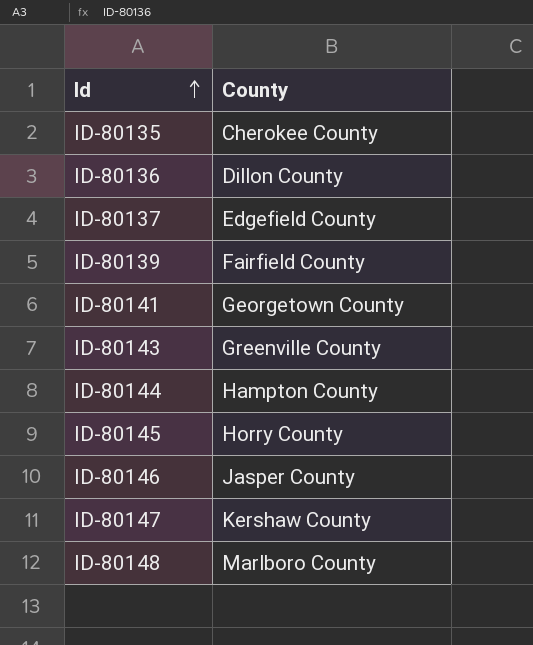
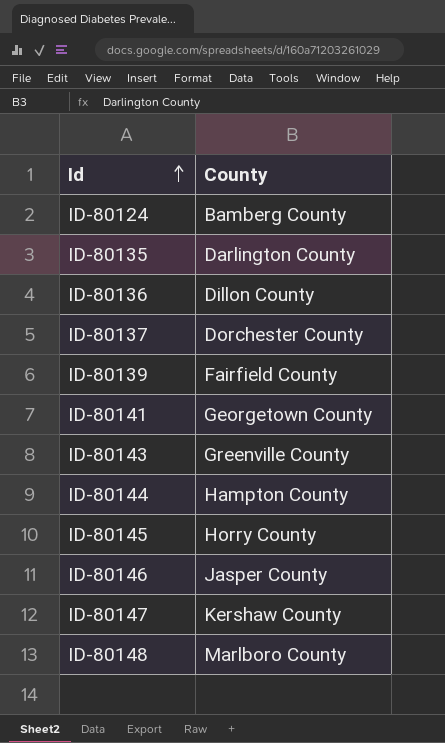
row ID-80124: none -> Bamberg County
ID-80135 | County: Cherokee County -> Darlington County
ID-80137 | County: Edgefield County -> Dorchester County

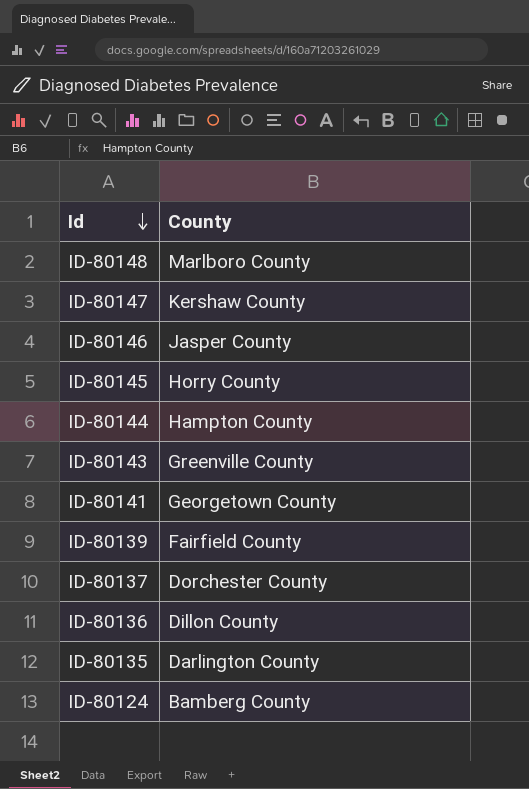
row order: Id ascending -> Id descending

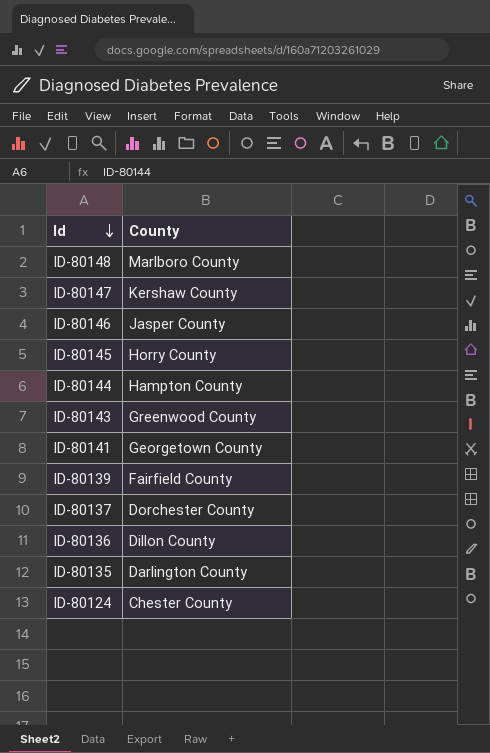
ID-80143 | County: Greenville County -> Greenwood County
ID-80124 | County: Bamberg County -> Chester County

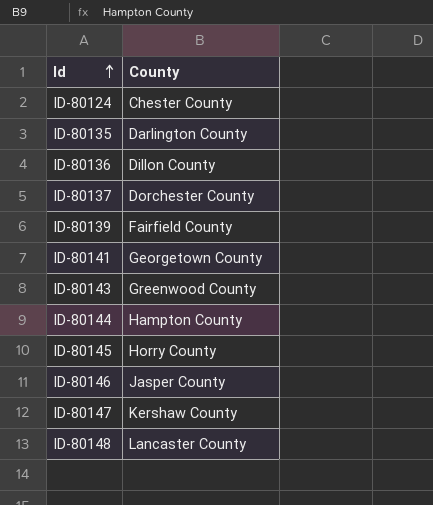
row order: Id descending -> Id ascending
ID-80148 | County: Marlboro County -> Lancaster County

